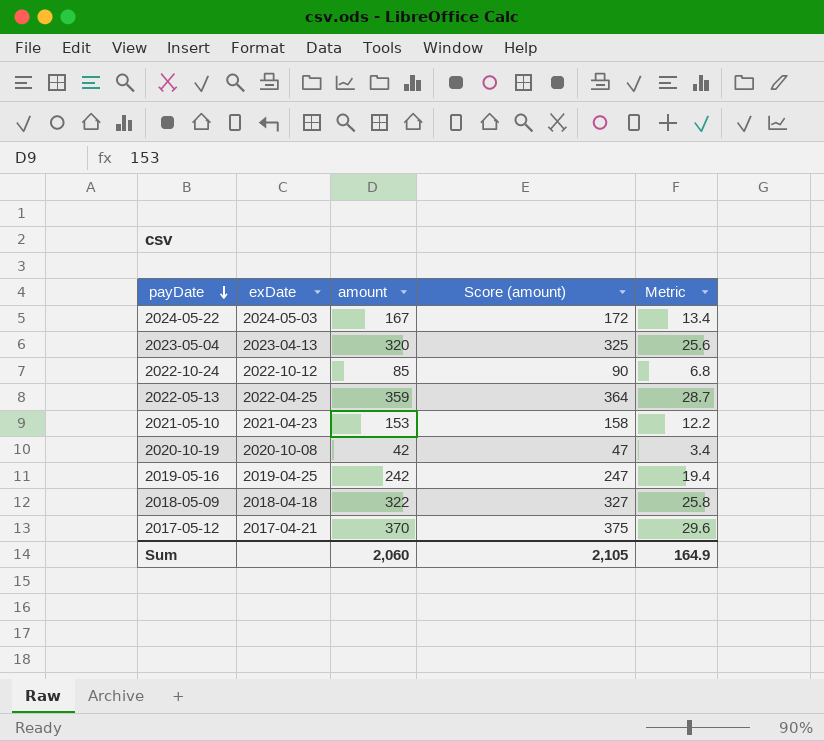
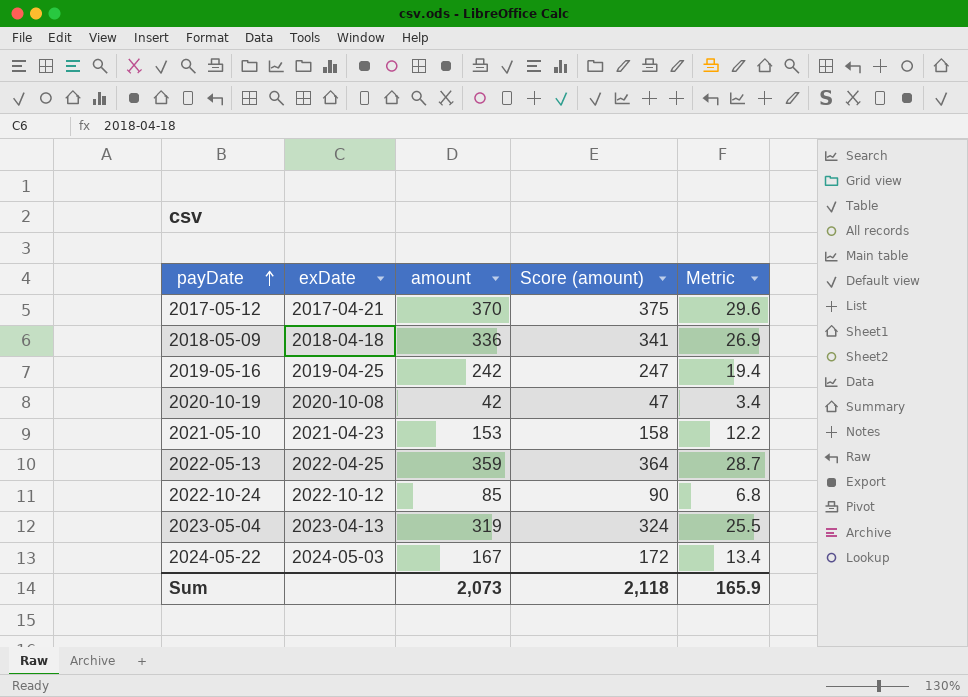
row order: payDate descending -> payDate ascending
2018-05-09 | amount: 322 -> 336
2018-05-09 | Score (amount): 327 -> 341
2018-05-09 | Metric: 25.8 -> 26.9
2023-05-04 | amount: 320 -> 319
2023-05-04 | Score (amount): 325 -> 324
2023-05-04 | Metric: 25.6 -> 25.5
Sum | amount: 2,060 -> 2,073
Sum | Score (amount): 2,105 -> 2,118
Sum | Metric: 164.9 -> 165.9

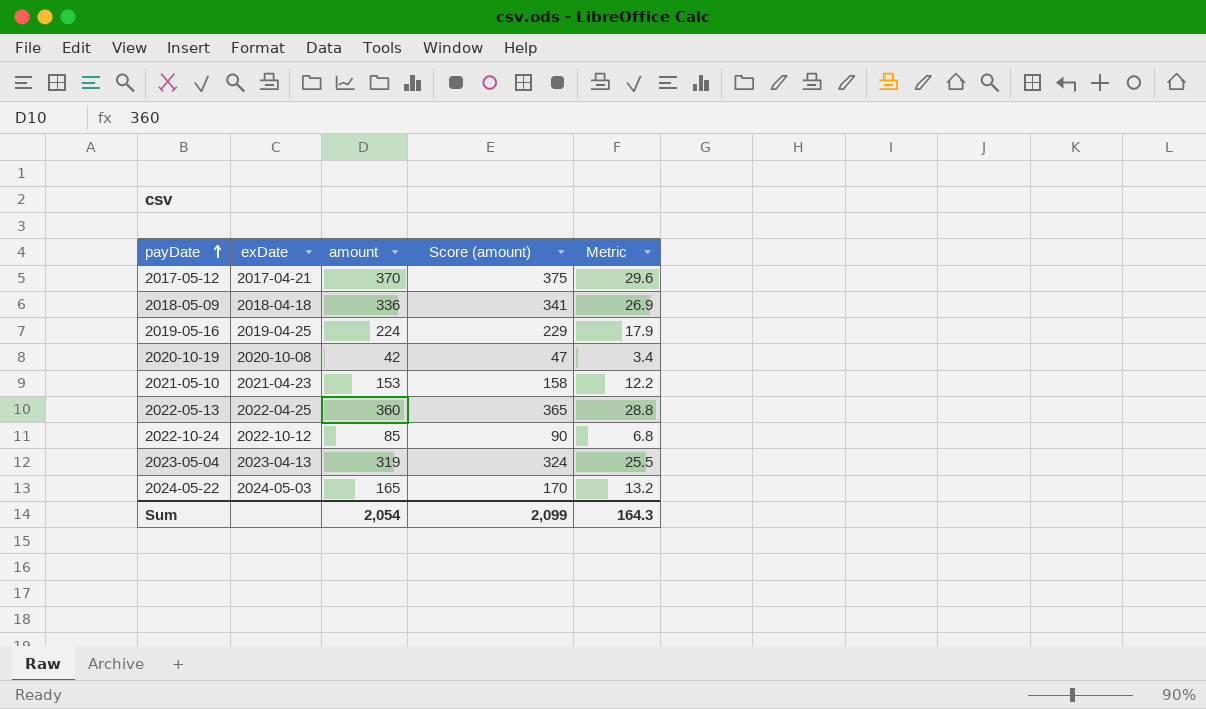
2019-05-16 | amount: 242 -> 224
2019-05-16 | Score (amount): 247 -> 229
2019-05-16 | Metric: 19.4 -> 17.9
2022-05-13 | amount: 359 -> 360
2022-05-13 | Score (amount): 364 -> 365
2022-05-13 | Metric: 28.7 -> 28.8
2024-05-22 | amount: 167 -> 165
2024-05-22 | Score (amount): 172 -> 170
2024-05-22 | Metric: 13.4 -> 13.2
Sum | amount: 2,073 -> 2,054
Sum | Score (amount): 2,118 -> 2,099
Sum | Metric: 165.9 -> 164.3

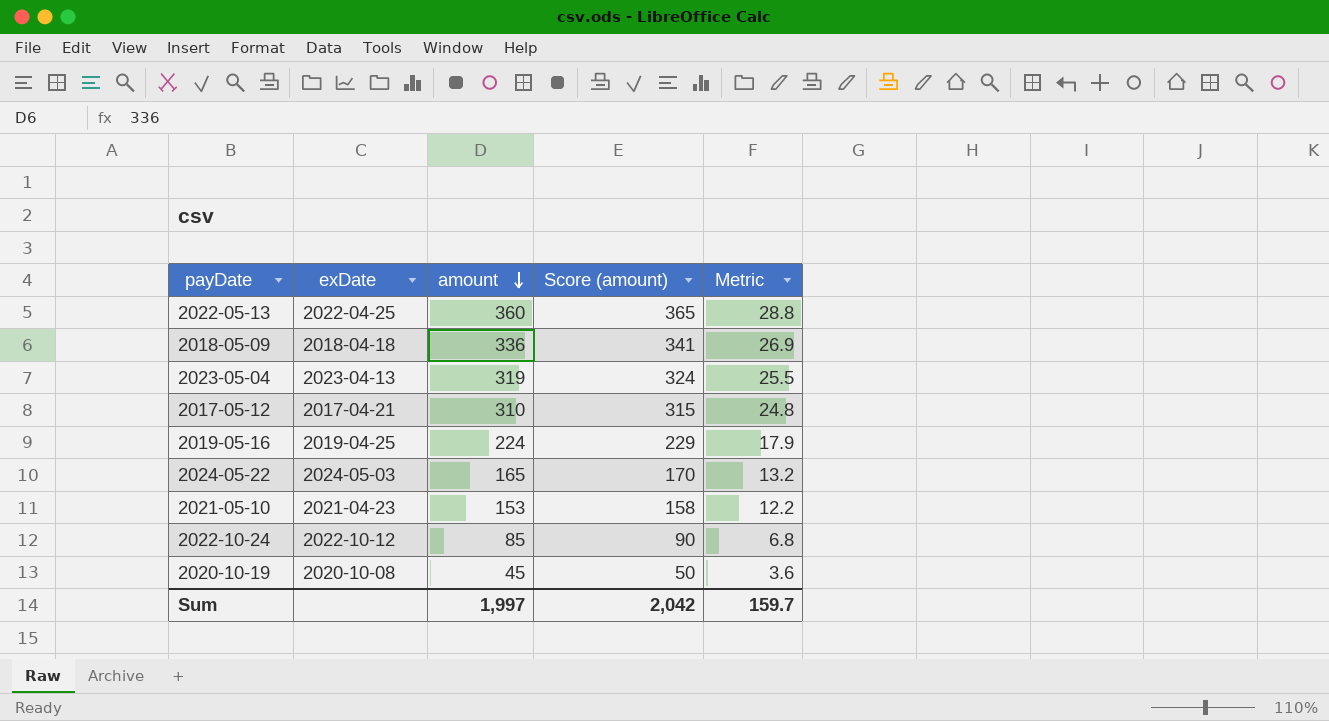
row order: payDate ascending -> amount descending
2017-05-12 | amount: 370 -> 310
2017-05-12 | Score (amount): 375 -> 315
2017-05-12 | Metric: 29.6 -> 24.8
2020-10-19 | amount: 42 -> 45
2020-10-19 | Score (amount): 47 -> 50
2020-10-19 | Metric: 3.4 -> 3.6
Sum | amount: 2,054 -> 1,997
Sum | Score (amount): 2,099 -> 2,042
Sum | Metric: 164.3 -> 159.7

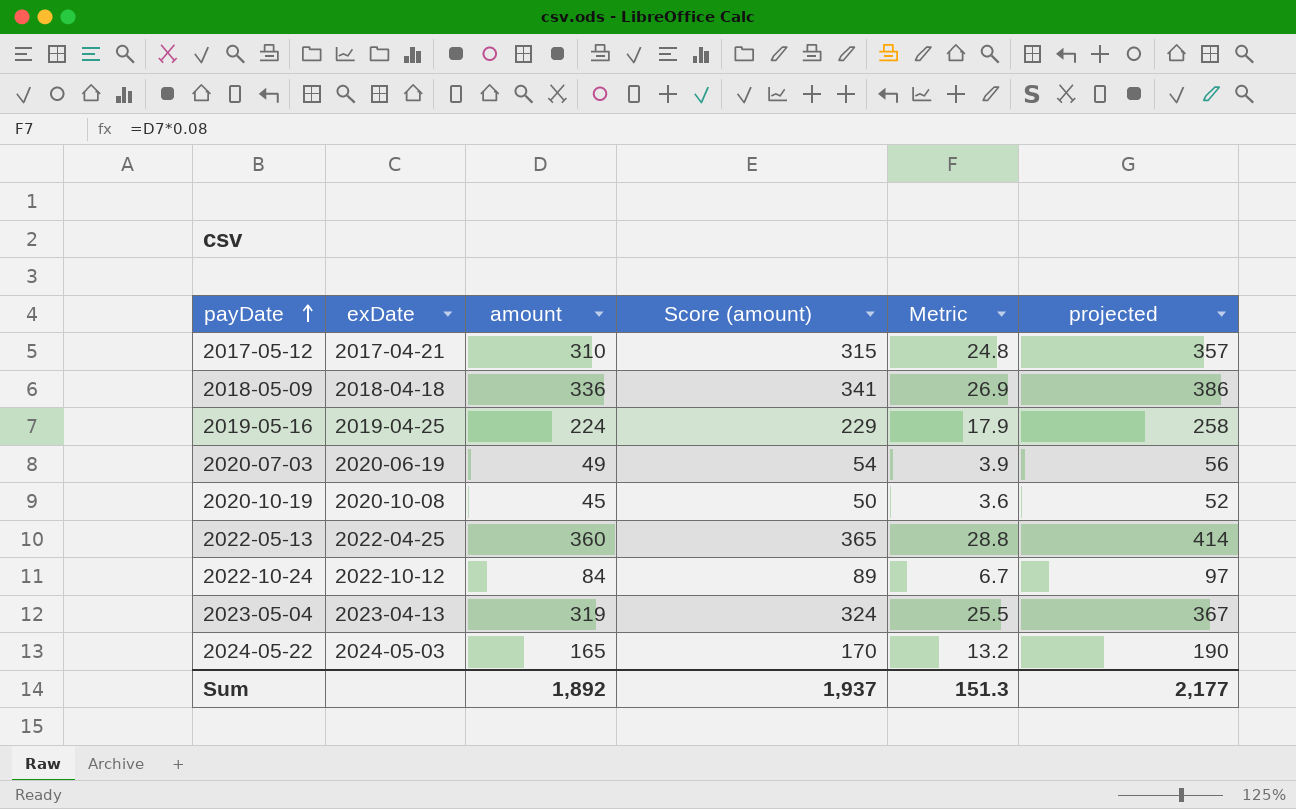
row order: amount descending -> payDate ascending
column projected | formula: none -> [amount] * 1.15
row 2021-05-10: 2021-04-23 | 153 | 158 | 12.2 -> none
row 2020-07-03: none -> 2020-06-19 | 49 | 54 | 3.9 | 56
2022-10-24 | amount: 85 -> 84
2022-10-24 | Score (amount): 90 -> 89
2022-10-24 | Metric: 6.8 -> 6.7
Sum | amount: 1,997 -> 1,892
Sum | Score (amount): 2,042 -> 1,937
Sum | Metric: 159.7 -> 151.3

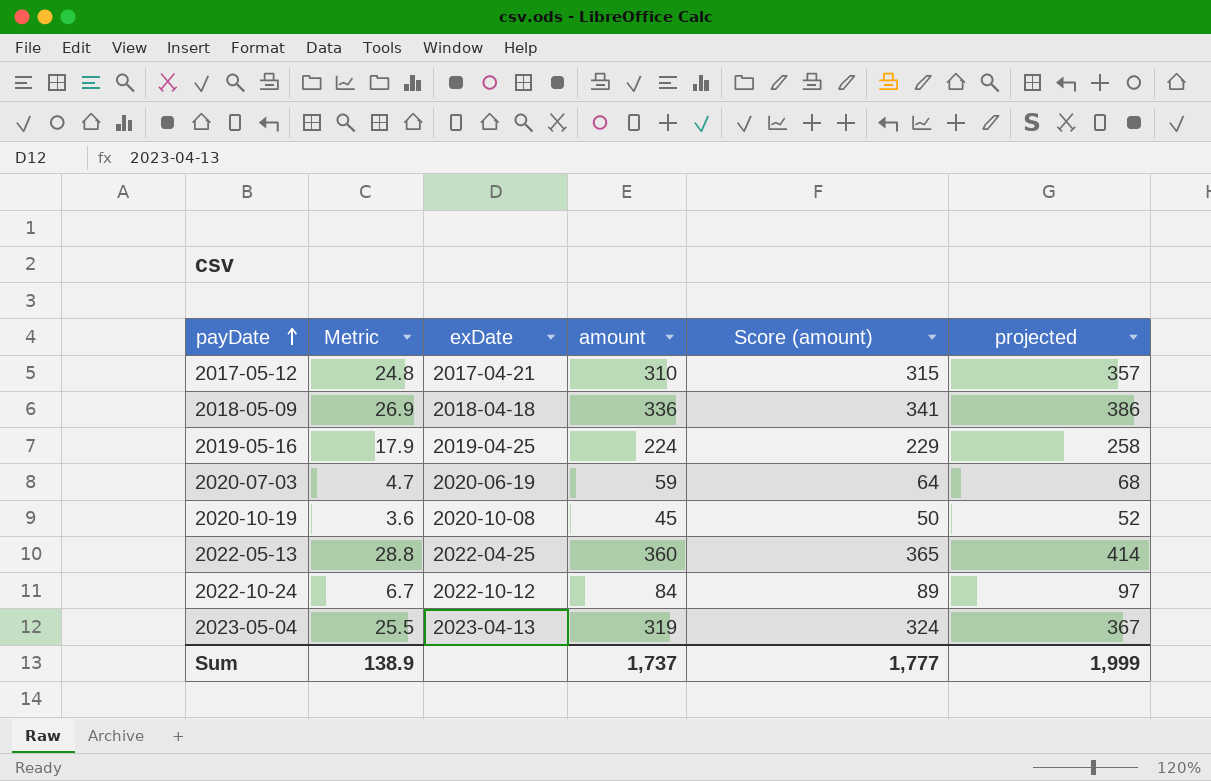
column Metric | position: 5 -> 2
row 2024-05-22: 2024-05-03 | 165 | 170 | 13.2 | 190 -> none
2020-07-03 | Metric: 3.9 -> 4.7
2020-07-03 | amount: 49 -> 59
2020-07-03 | Score (amount): 54 -> 64
2020-07-03 | projected: 56 -> 68
Sum | Metric: 151.3 -> 138.9
Sum | amount: 1,892 -> 1,737
Sum | Score (amount): 1,937 -> 1,777
Sum | projected: 2,177 -> 1,999

